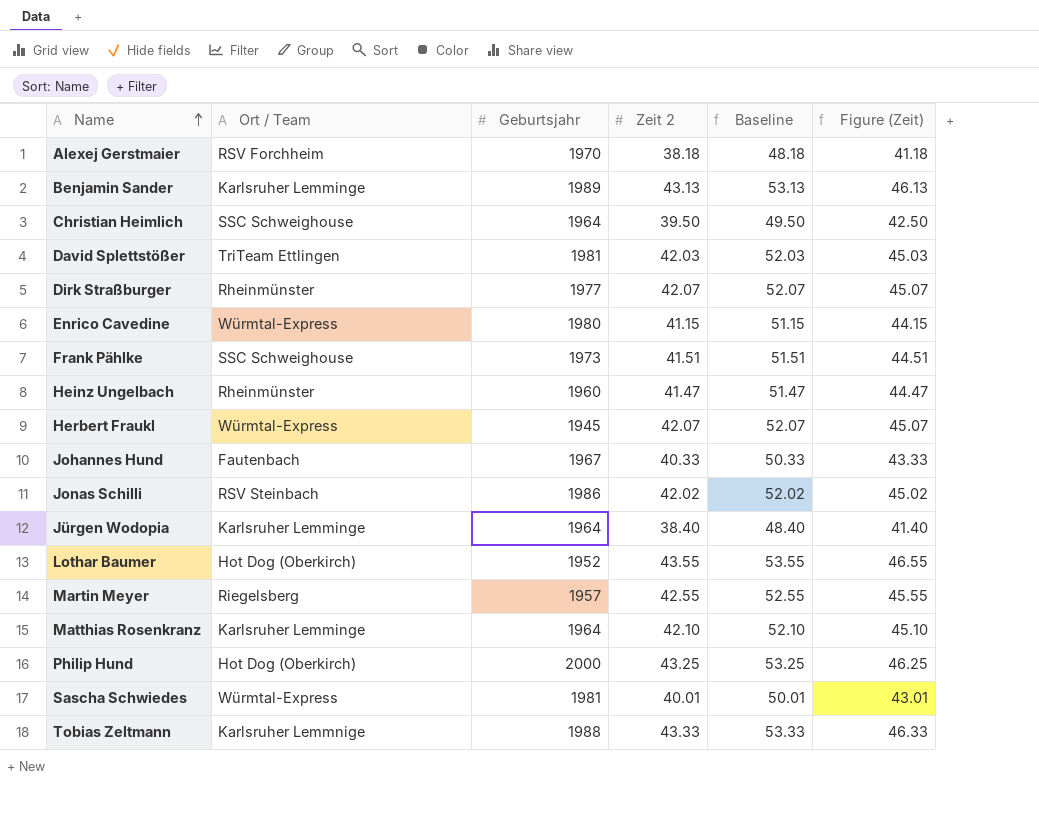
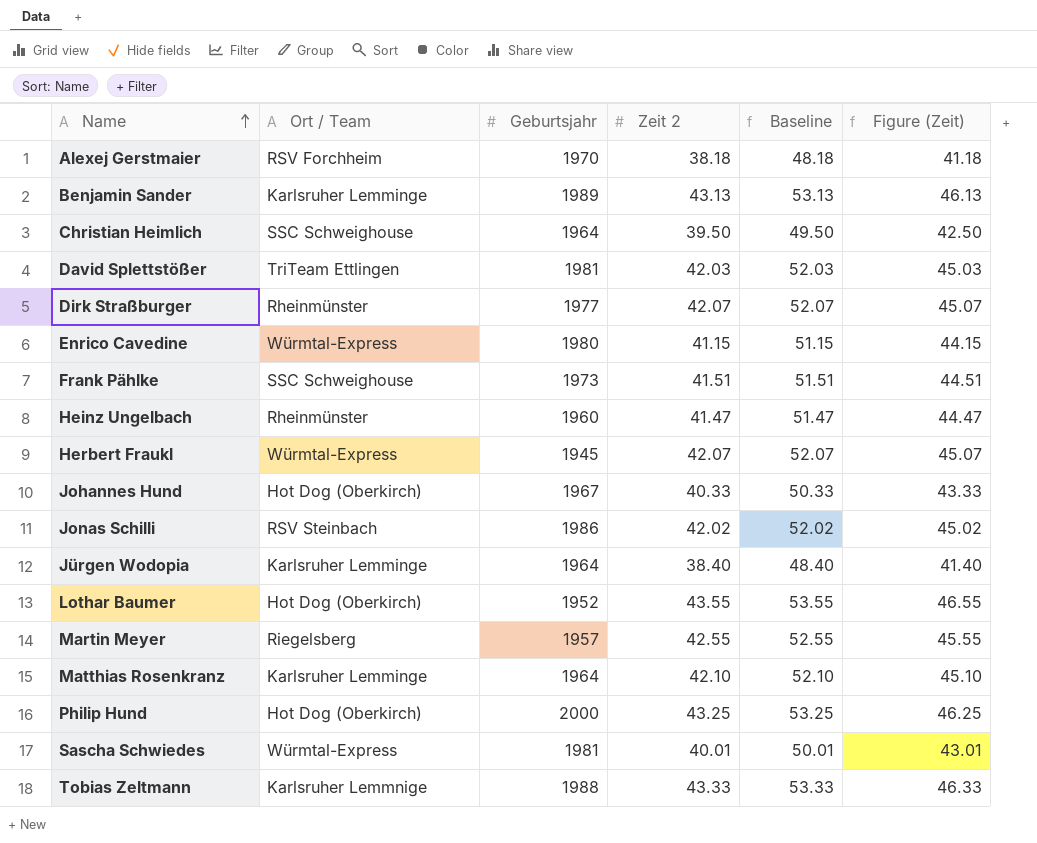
Johannes Hund | Ort / Team: Fautenbach -> Hot Dog (Oberkirch)

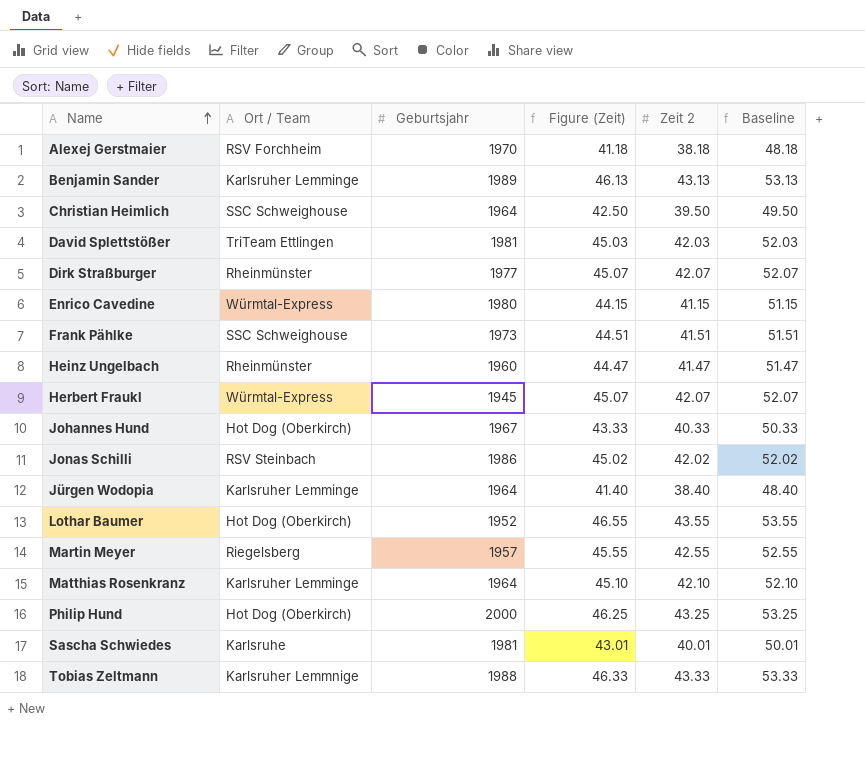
column Figure (Zeit) | position: 6 -> 4
Sascha Schwiedes | Ort / Team: Würmtal-Express -> Karlsruhe

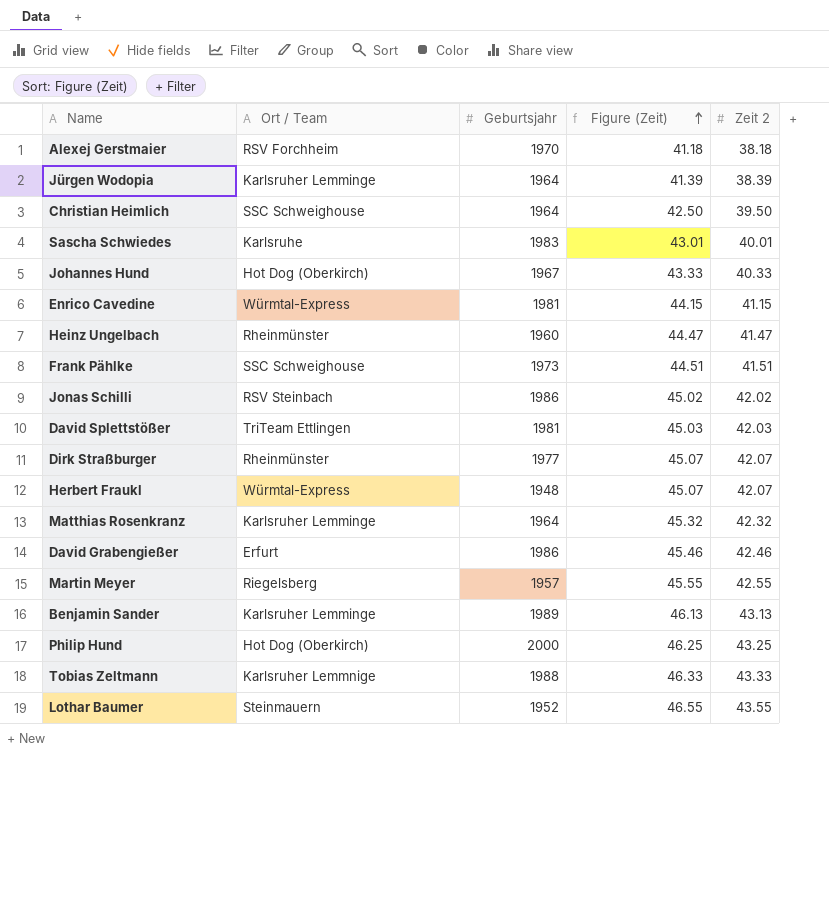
row order: Name ascending -> Figure (Zeit) ascending
column Baseline | formula: [Zeit 2] + 10 -> none
Jürgen Wodopia | Figure (Zeit): 41.40 -> 41.39
Jürgen Wodopia | Zeit 2: 38.40 -> 38.39
Sascha Schwiedes | Geburtsjahr: 1981 -> 1983
Enrico Cavedine | Geburtsjahr: 1980 -> 1981
Herbert Fraukl | Geburtsjahr: 1945 -> 1948
Matthias Rosenkranz | Figure (Zeit): 45.10 -> 45.32
Matthias Rosenkranz | Zeit 2: 42.10 -> 42.32
row David Grabengießer: none -> Erfurt | 1986 | 45.46 | 42.46
Lothar Baumer | Ort / Team: Hot Dog (Oberkirch) -> Steinmauern

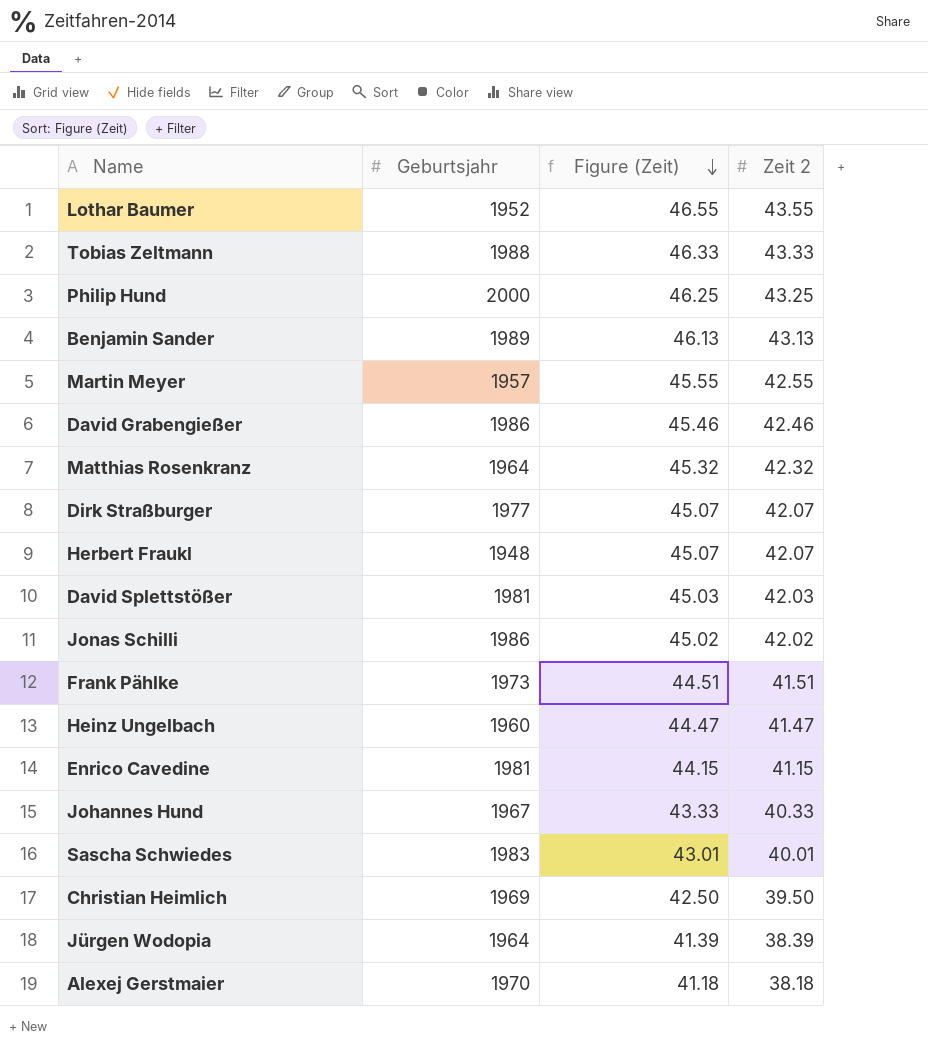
row order: Figure (Zeit) ascending -> Figure (Zeit) descending
column Ort / Team | position: 2 -> none
Christian Heimlich | Geburtsjahr: 1964 -> 1969

